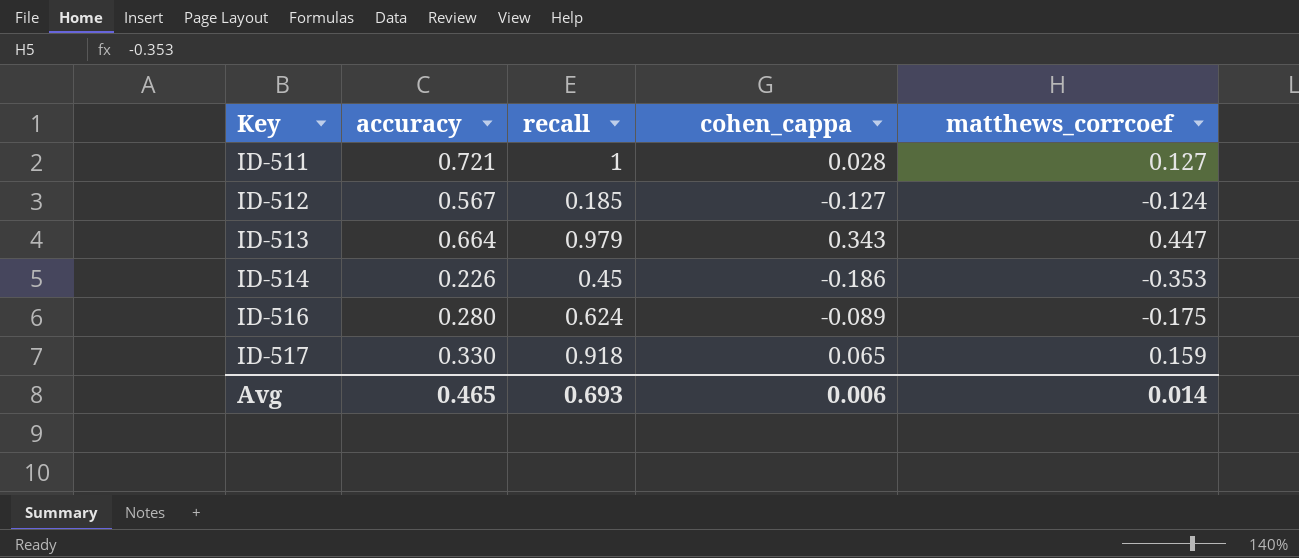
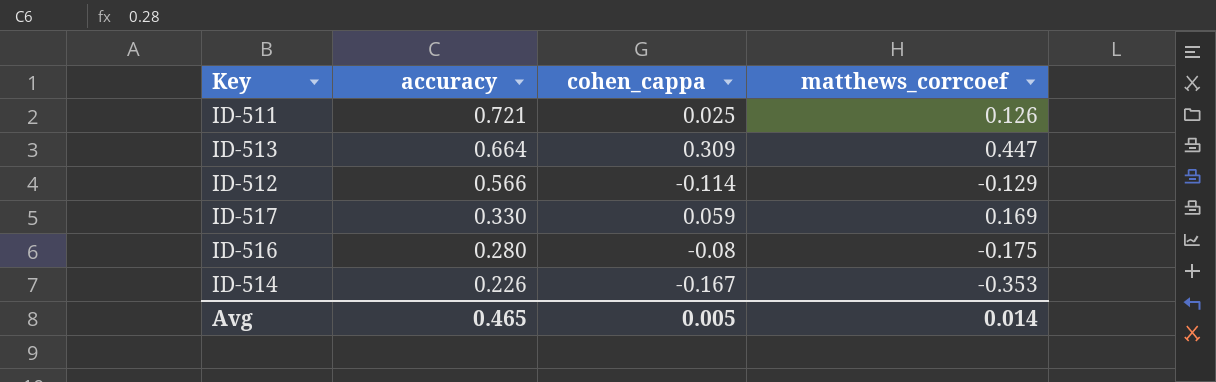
row order: Key ascending -> accuracy descending
column recall | position: 3 -> none
ID-511 | cohen_cappa: 0.028 -> 0.025
ID-511 | matthews_corrcoef: 0.127 -> 0.126
ID-513 | cohen_cappa: 0.343 -> 0.309
ID-512 | accuracy: 0.567 -> 0.566
ID-512 | cohen_cappa: -0.127 -> -0.114
ID-512 | matthews_corrcoef: -0.124 -> -0.129
ID-517 | cohen_cappa: 0.065 -> 0.059
ID-517 | matthews_corrcoef: 0.159 -> 0.169
ID-516 | cohen_cappa: -0.089 -> -0.08
ID-514 | cohen_cappa: -0.186 -> -0.167
Avg | cohen_cappa: 0.006 -> 0.005

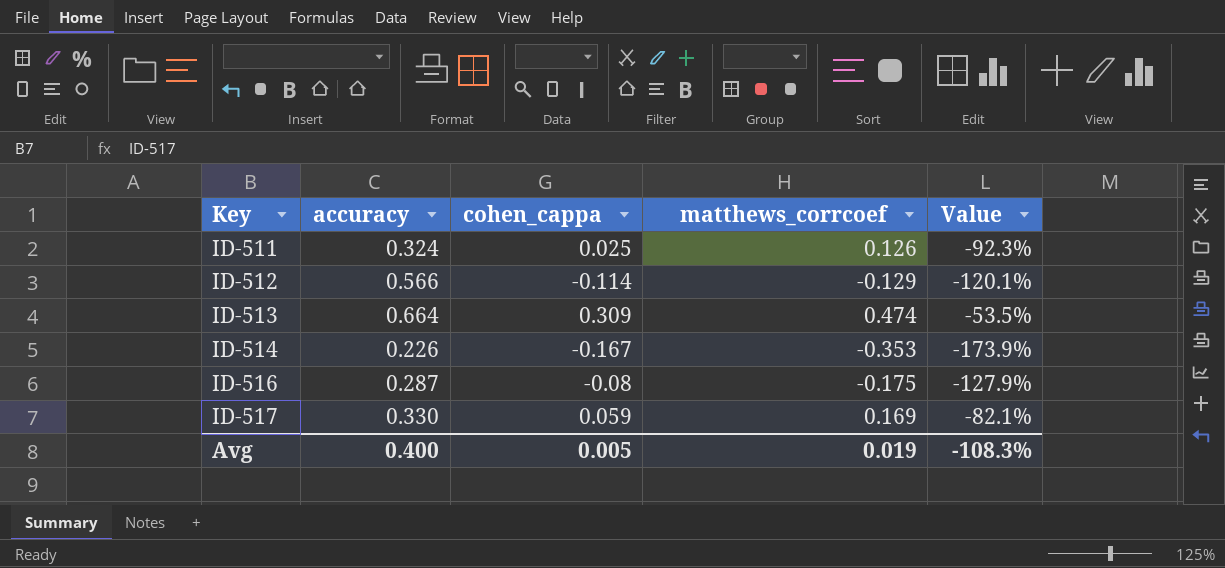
row order: accuracy descending -> Key ascending
column Value | formula: none -> ([cohen_cappa] - [accuracy]) / [accuracy]
ID-511 | accuracy: 0.721 -> 0.324
ID-513 | matthews_corrcoef: 0.447 -> 0.474
ID-516 | accuracy: 0.280 -> 0.287
Avg | accuracy: 0.465 -> 0.400
Avg | matthews_corrcoef: 0.014 -> 0.019

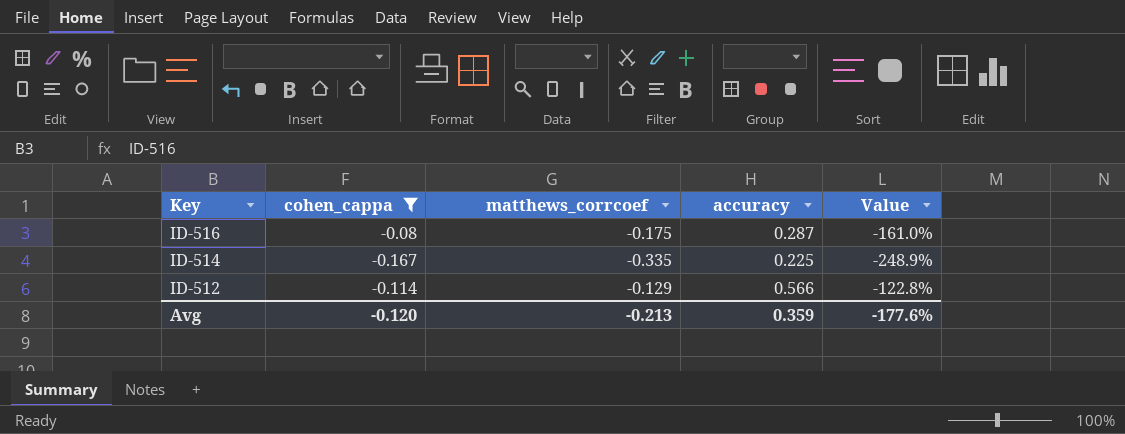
filter: none -> cohen_cappa <= -0.08
row order: Key ascending -> Key descending
column accuracy | position: 2 -> 4
column Value | formula: ([cohen_cappa] - [accuracy]) / [accuracy] -> ([matthews_corrcoef] - [accuracy]) / [accuracy]
ID-514 | matthews_corrcoef: -0.353 -> -0.335
ID-514 | accuracy: 0.226 -> 0.225
Avg | cohen_cappa: 0.005 -> -0.120
Avg | matthews_corrcoef: 0.019 -> -0.213
Avg | accuracy: 0.400 -> 0.359
Avg | Value: -108.3% -> -177.6%

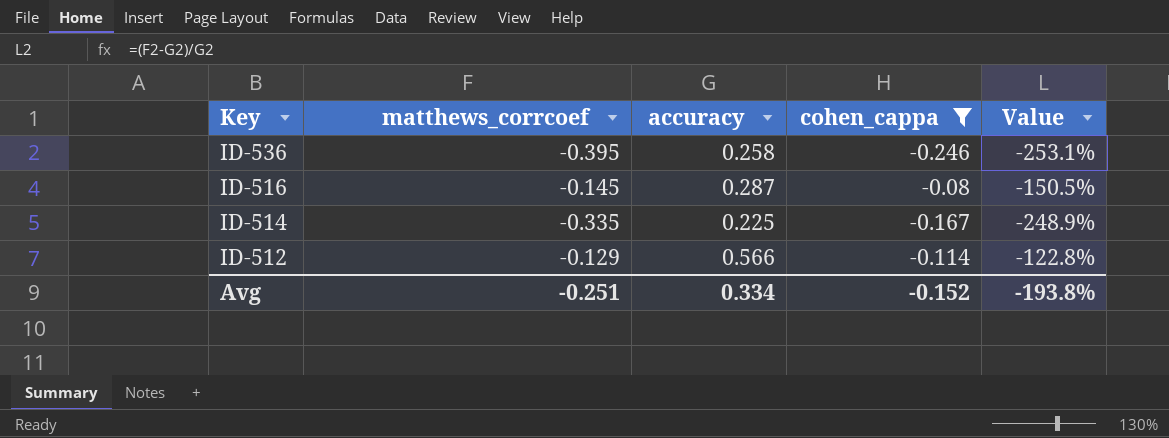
column cohen_cappa | position: 2 -> 4
row ID-536: none -> -0.395 | 0.258 | -0.246 | -253.1%
ID-516 | matthews_corrcoef: -0.175 -> -0.145
ID-516 | Value: -161.0% -> -150.5%
Avg | matthews_corrcoef: -0.213 -> -0.251
Avg | accuracy: 0.359 -> 0.334
Avg | cohen_cappa: -0.120 -> -0.152
Avg | Value: -177.6% -> -193.8%

